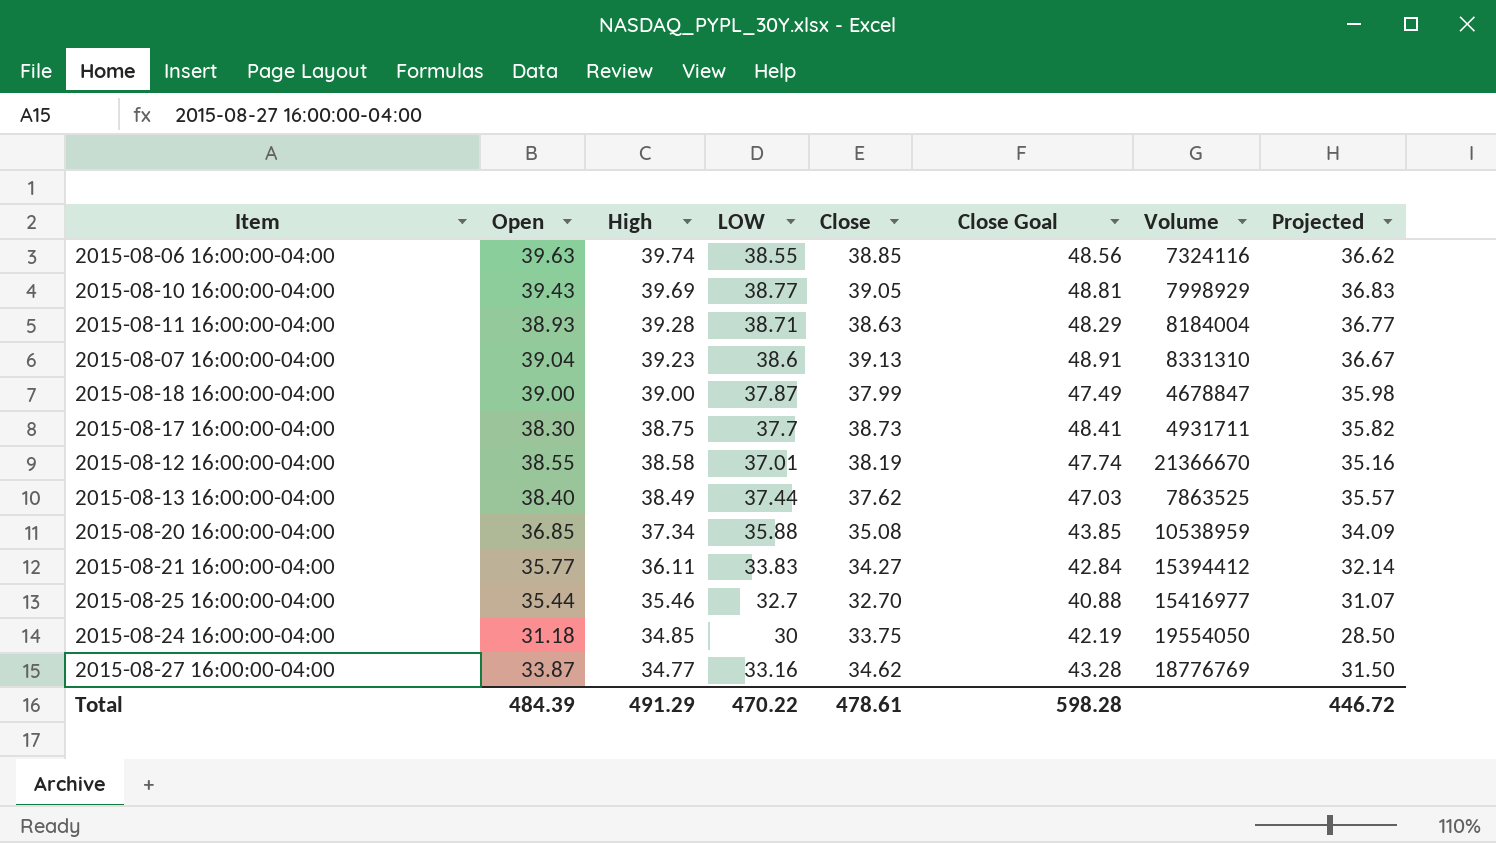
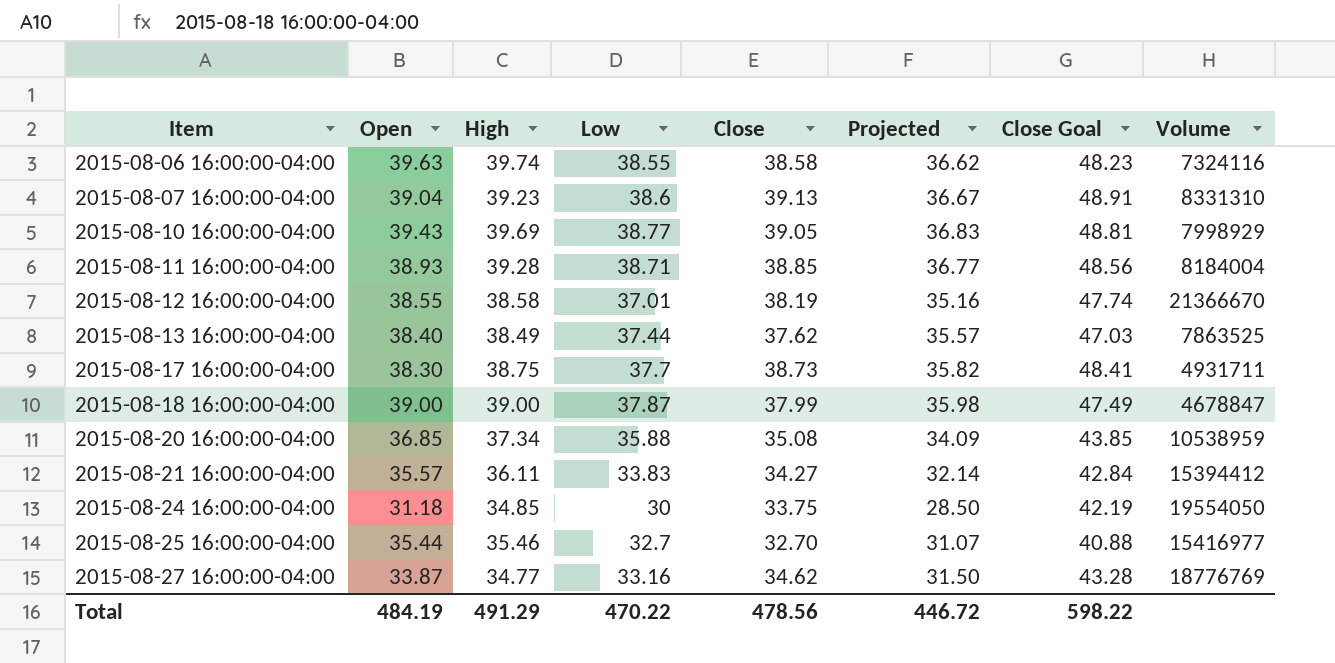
row order: High descending -> Item ascending
column name: LOW -> Low
column Projected | position: 8 -> 6
2015-08-06 16:00:00-04:00 | Close: 38.85 -> 38.58
2015-08-06 16:00:00-04:00 | Close Goal: 48.56 -> 48.23
2015-08-11 16:00:00-04:00 | Close: 38.63 -> 38.85
2015-08-11 16:00:00-04:00 | Close Goal: 48.29 -> 48.56
2015-08-21 16:00:00-04:00 | Open: 35.77 -> 35.57
Total | Open: 484.39 -> 484.19
Total | Close: 478.61 -> 478.56
Total | Close Goal: 598.28 -> 598.22

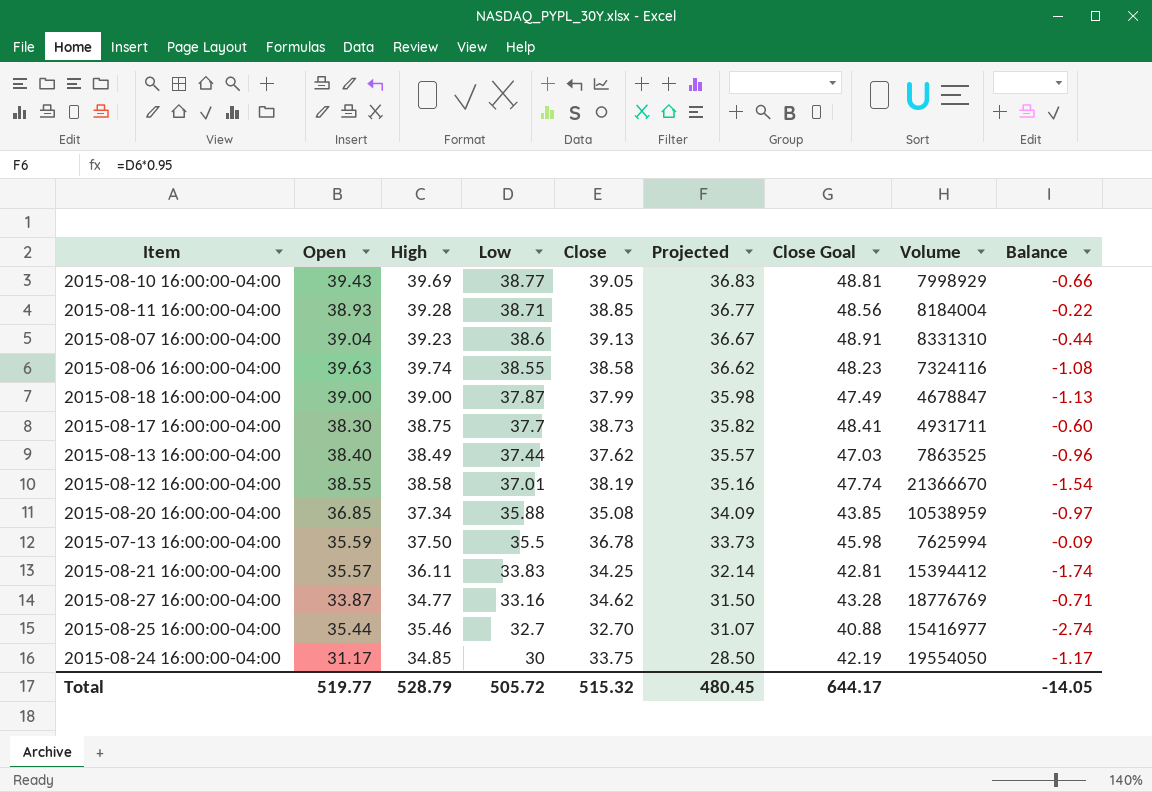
row order: Item ascending -> Low descending
column Balance | formula: none -> [Low] - [Open]
row 2015-07-13 16:00:00-04:00: none -> 35.59 | 37.50 | 35.5 | 36.78 | 33.73 | 45.98 | 7625994 | -0.09
2015-08-21 16:00:00-04:00 | Close: 34.27 -> 34.25
2015-08-21 16:00:00-04:00 | Close Goal: 42.84 -> 42.81
2015-08-24 16:00:00-04:00 | Open: 31.18 -> 31.17
Total | Open: 484.19 -> 519.77
Total | High: 491.29 -> 528.79
Total | Low: 470.22 -> 505.72
Total | Close: 478.56 -> 515.32
Total | Projected: 446.72 -> 480.45
Total | Close Goal: 598.22 -> 644.17

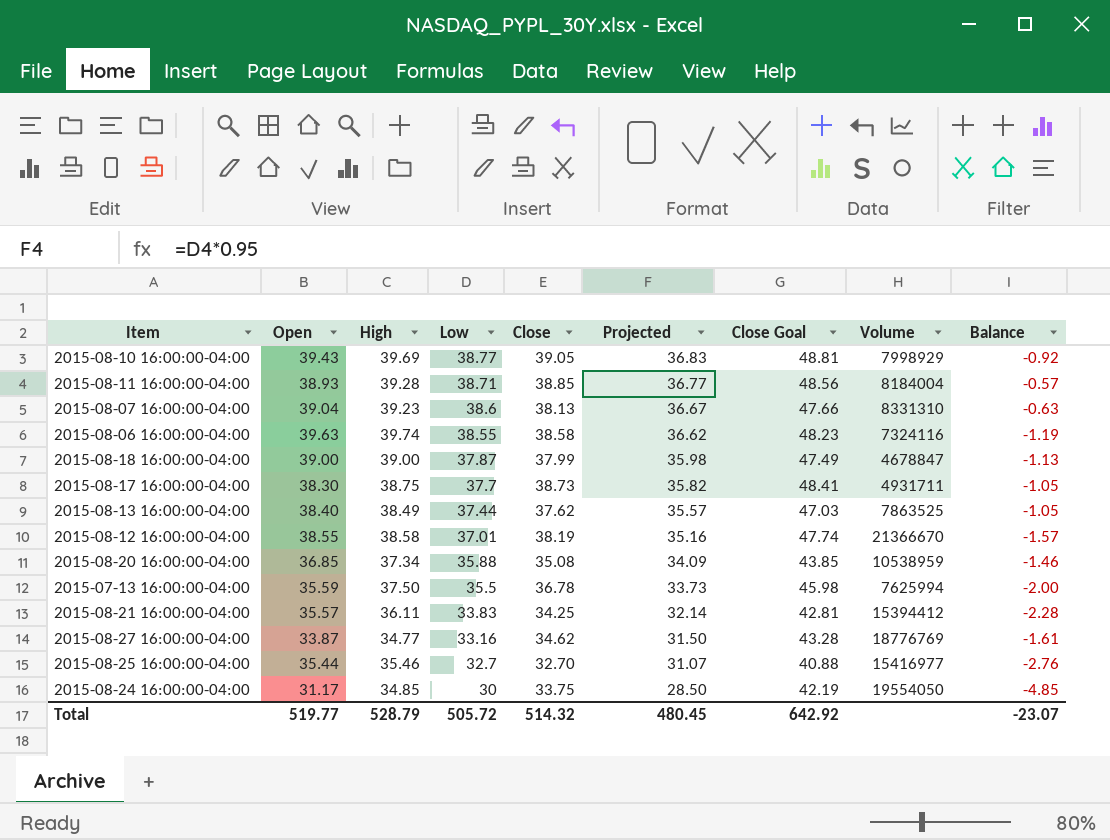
column Balance | formula: [Low] - [Open] -> [Low] - [High]
2015-08-07 16:00:00-04:00 | Close: 39.13 -> 38.13
2015-08-07 16:00:00-04:00 | Close Goal: 48.91 -> 47.66
Total | Close: 515.32 -> 514.32
Total | Close Goal: 644.17 -> 642.92
Total | Balance: -14.05 -> -23.07

